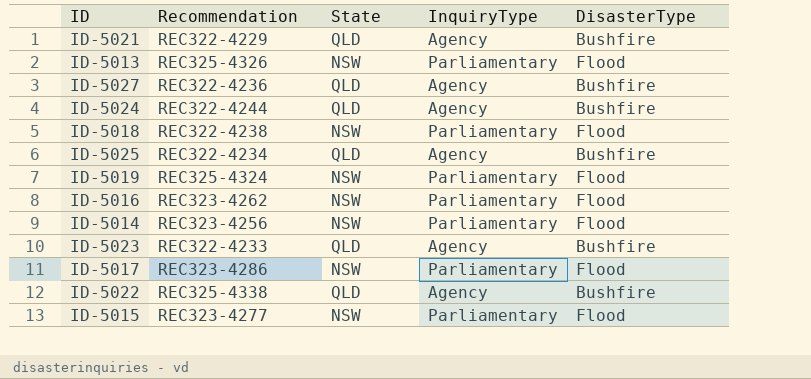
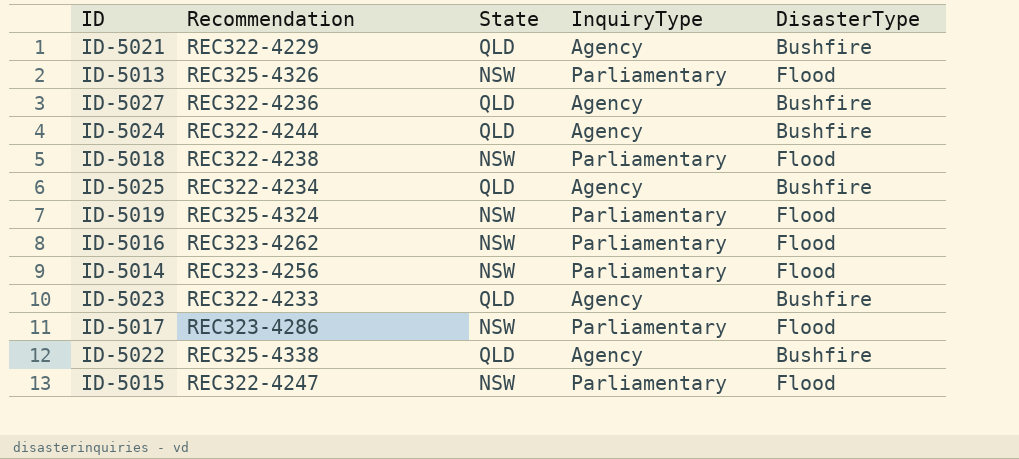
ID-5015 | Recommendation: REC323-4277 -> REC322-4247

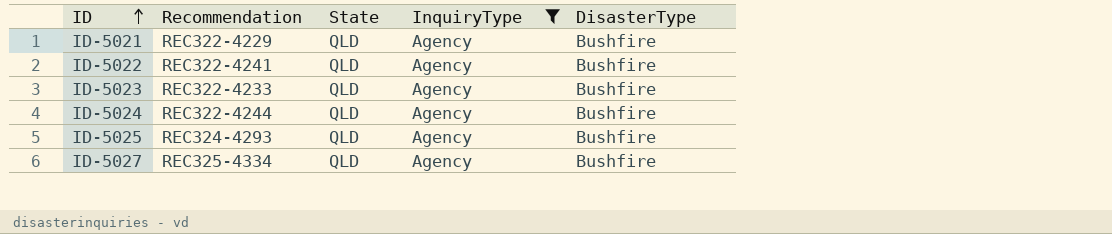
filter: none -> InquiryType = Agency
row order: none -> ID ascending
ID-5022 | Recommendation: REC325-4338 -> REC322-4241
ID-5025 | Recommendation: REC322-4234 -> REC324-4293
ID-5027 | Recommendation: REC322-4236 -> REC325-4334

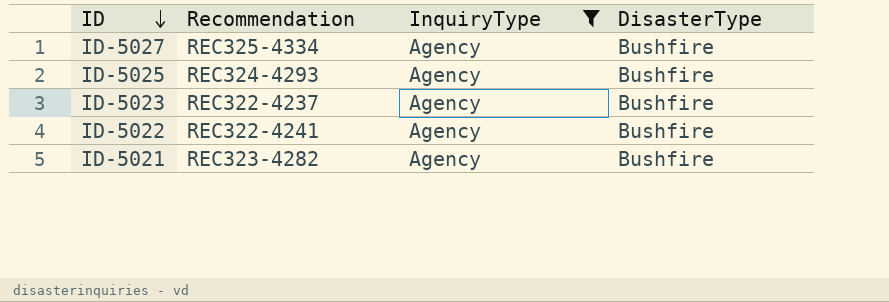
row order: ID ascending -> ID descending
column State | position: 3 -> none
row ID-5024: REC322-4244 | QLD | Agency | Bushfire -> none
ID-5023 | Recommendation: REC322-4233 -> REC322-4237
ID-5021 | Recommendation: REC322-4229 -> REC323-4282

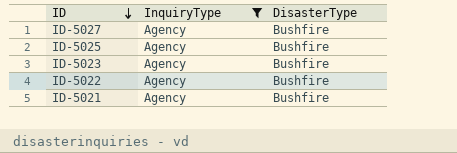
column Recommendation | position: 2 -> none

